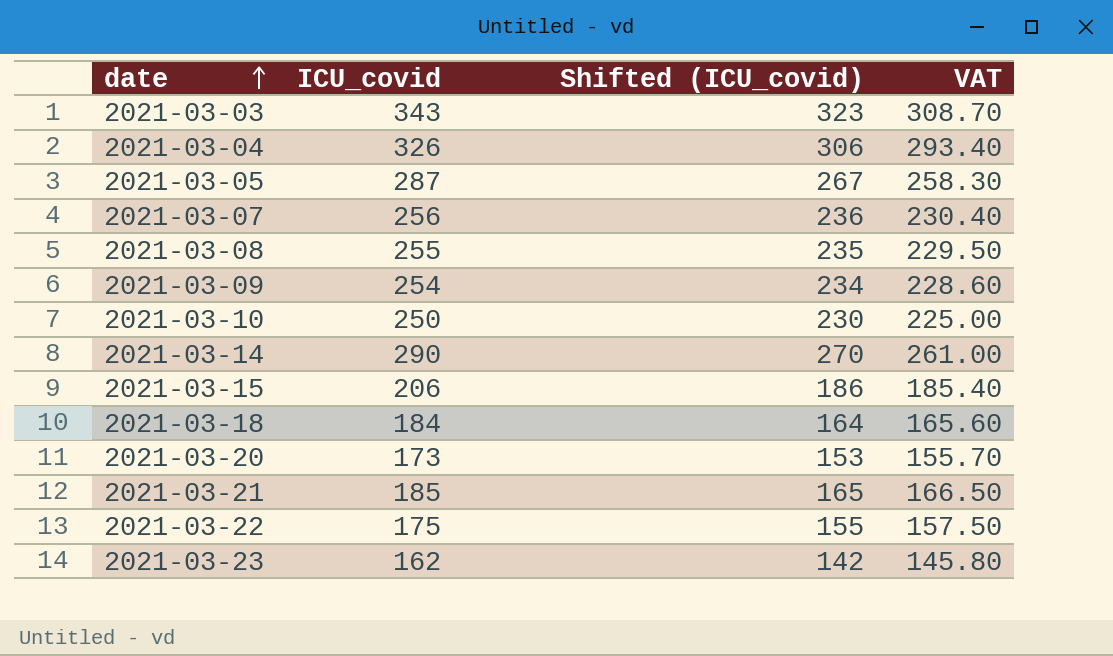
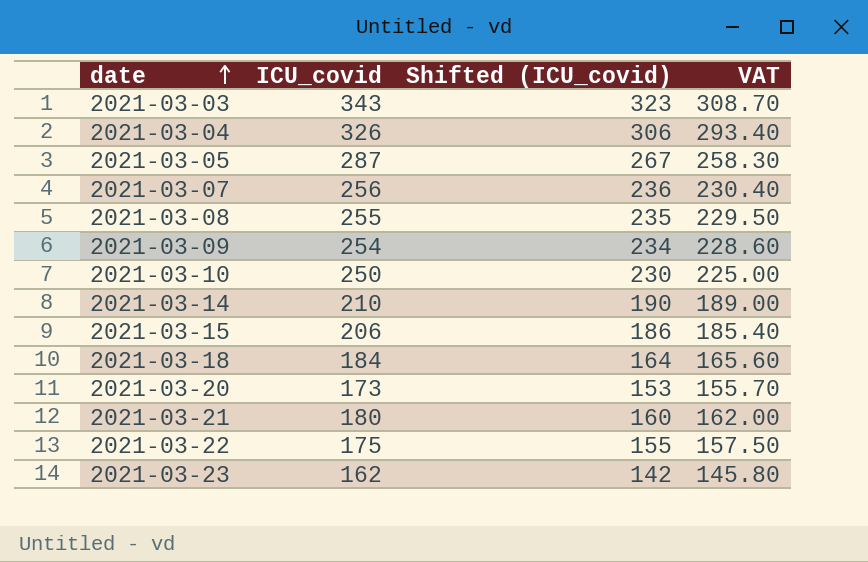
2021-03-14 | ICU_covid: 290 -> 210
2021-03-14 | Shifted (ICU_covid): 270 -> 190
2021-03-14 | VAT: 261.00 -> 189.00
2021-03-21 | ICU_covid: 185 -> 180
2021-03-21 | Shifted (ICU_covid): 165 -> 160
2021-03-21 | VAT: 166.50 -> 162.00

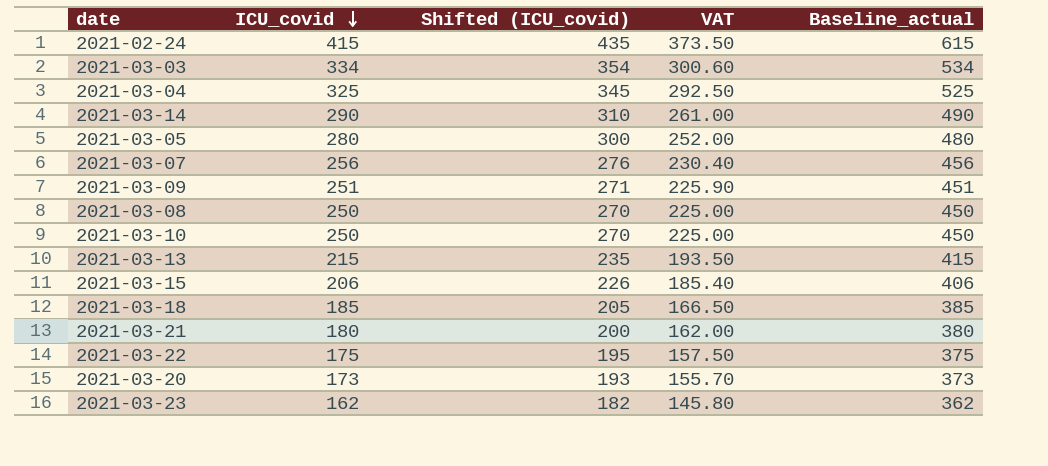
row order: date ascending -> ICU_covid descending
column Shifted (ICU_covid) | formula: [ICU_covid] - 20 -> [ICU_covid] + 20
column Baseline_actual | formula: none -> [ICU_covid] + 200
row 2021-02-24: none -> 415 | 435 | 373.50 | 615
2021-03-03 | ICU_covid: 343 -> 334
2021-03-03 | VAT: 308.70 -> 300.60
2021-03-04 | ICU_covid: 326 -> 325
2021-03-04 | VAT: 293.40 -> 292.50
2021-03-14 | ICU_covid: 210 -> 290
2021-03-14 | VAT: 189.00 -> 261.00
2021-03-05 | ICU_covid: 287 -> 280
2021-03-05 | VAT: 258.30 -> 252.00
2021-03-09 | ICU_covid: 254 -> 251
2021-03-09 | VAT: 228.60 -> 225.90
2021-03-08 | ICU_covid: 255 -> 250
2021-03-08 | VAT: 229.50 -> 225.00
row 2021-03-13: none -> 215 | 235 | 193.50 | 415
2021-03-18 | ICU_covid: 184 -> 185
2021-03-18 | VAT: 165.60 -> 166.50

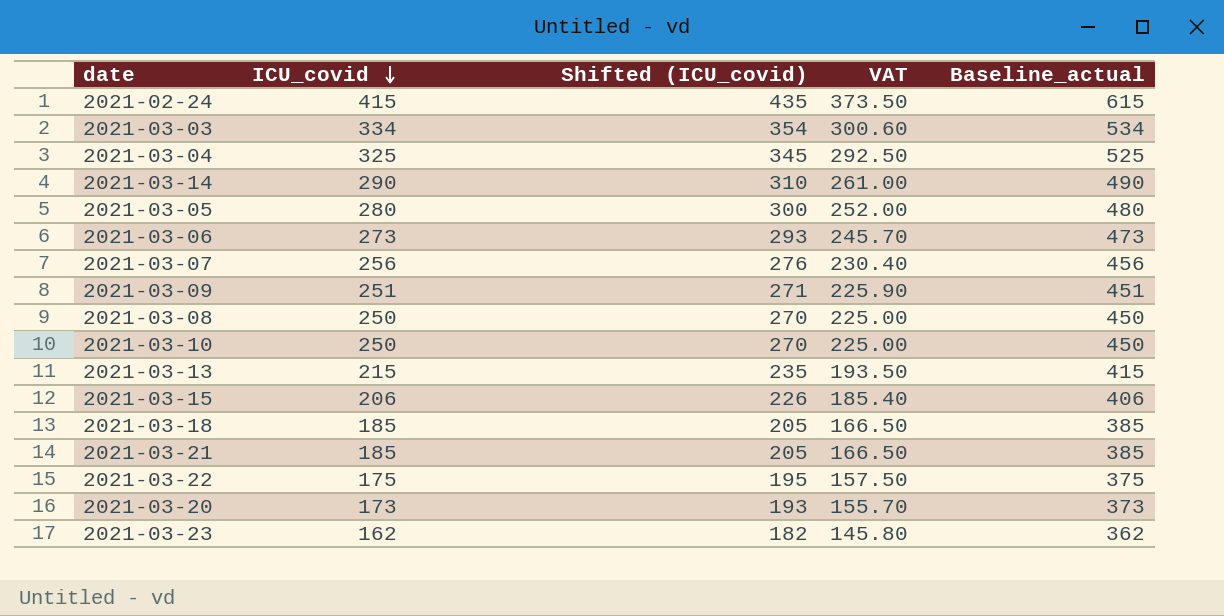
row 2021-03-06: none -> 273 | 293 | 245.70 | 473
2021-03-21 | ICU_covid: 180 -> 185
2021-03-21 | Shifted (ICU_covid): 200 -> 205
2021-03-21 | VAT: 162.00 -> 166.50
2021-03-21 | Baseline_actual: 380 -> 385

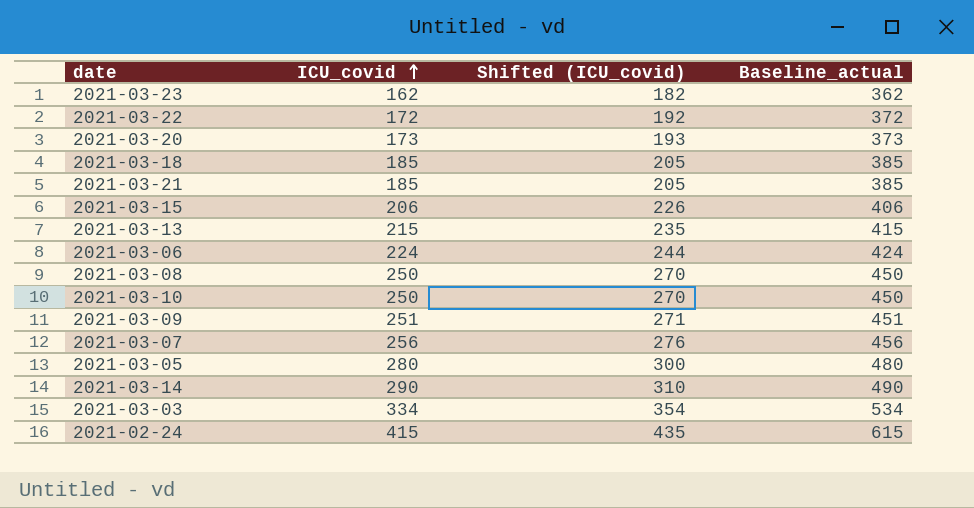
row order: ICU_covid descending -> ICU_covid ascending
column VAT | formula: [ICU_covid] * 0.9 -> none
row 2021-03-04: 325 | 345 | 292.50 | 525 -> none
2021-03-22 | ICU_covid: 175 -> 172
2021-03-22 | Shifted (ICU_covid): 195 -> 192
2021-03-22 | Baseline_actual: 375 -> 372
2021-03-06 | ICU_covid: 273 -> 224
2021-03-06 | Shifted (ICU_covid): 293 -> 244
2021-03-06 | Baseline_actual: 473 -> 424

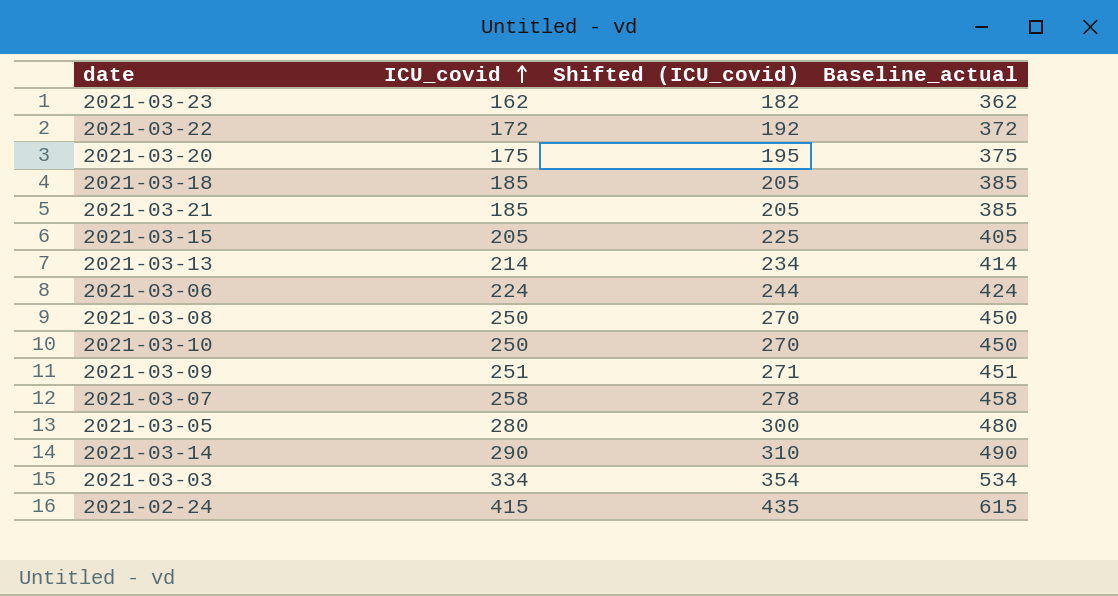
2021-03-20 | ICU_covid: 173 -> 175
2021-03-20 | Shifted (ICU_covid): 193 -> 195
2021-03-20 | Baseline_actual: 373 -> 375
2021-03-15 | ICU_covid: 206 -> 205
2021-03-15 | Shifted (ICU_covid): 226 -> 225
2021-03-15 | Baseline_actual: 406 -> 405
2021-03-13 | ICU_covid: 215 -> 214
2021-03-13 | Shifted (ICU_covid): 235 -> 234
2021-03-13 | Baseline_actual: 415 -> 414
2021-03-07 | ICU_covid: 256 -> 258
2021-03-07 | Shifted (ICU_covid): 276 -> 278
2021-03-07 | Baseline_actual: 456 -> 458

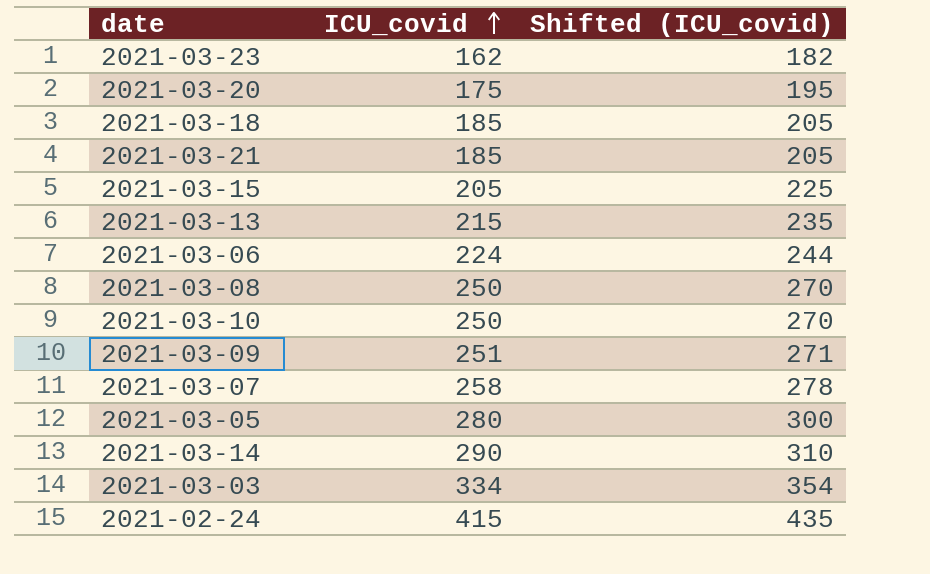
column Baseline_actual | formula: [ICU_covid] + 200 -> none
row 2021-03-22: 172 | 192 | 372 -> none
2021-03-13 | ICU_covid: 214 -> 215
2021-03-13 | Shifted (ICU_covid): 234 -> 235

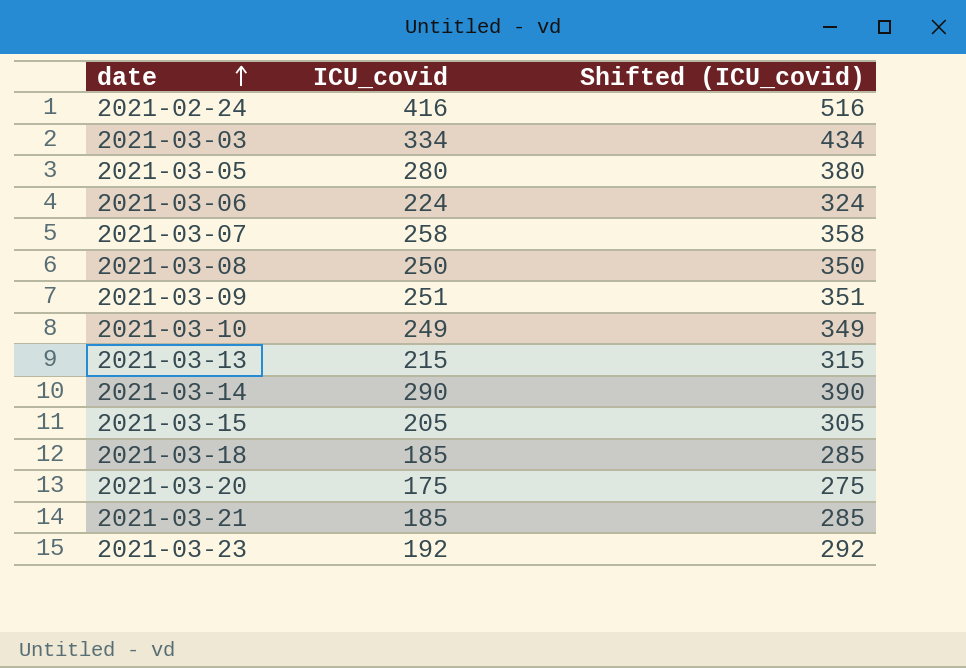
row order: ICU_covid ascending -> date ascending
column Shifted (ICU_covid) | formula: [ICU_covid] + 20 -> [ICU_covid] + 100
2021-02-24 | ICU_covid: 415 -> 416
2021-03-10 | ICU_covid: 250 -> 249
2021-03-23 | ICU_covid: 162 -> 192

